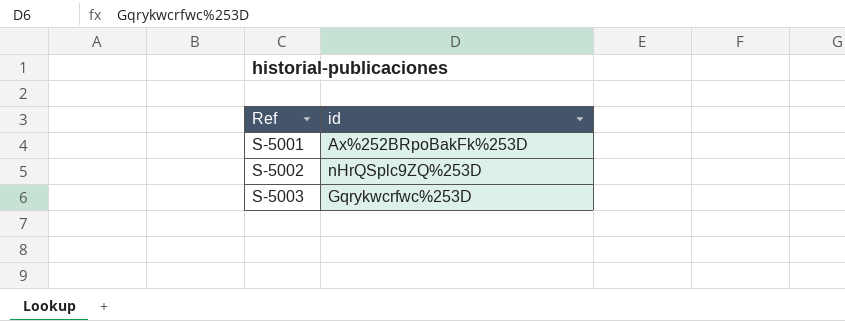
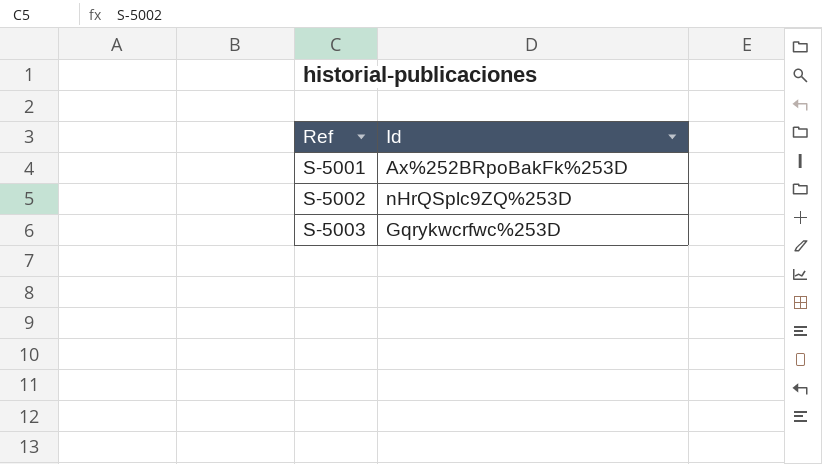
column name: id -> Id

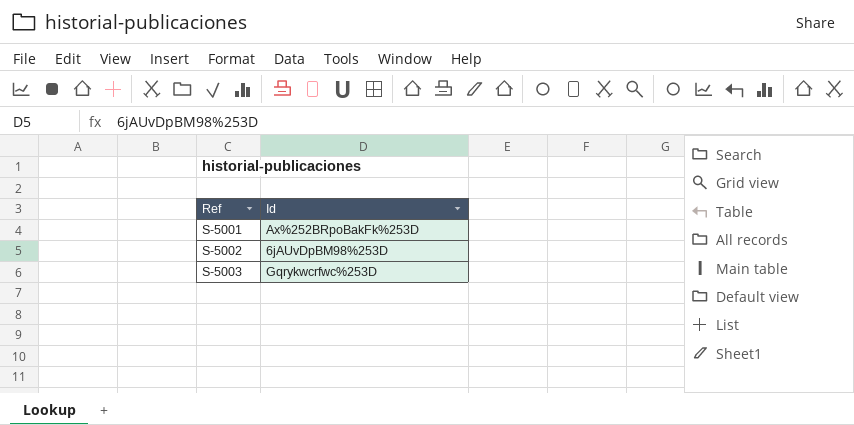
S-5002 | Id: nHrQSplc9ZQ%253D -> 6jAUvDpBM98%253D

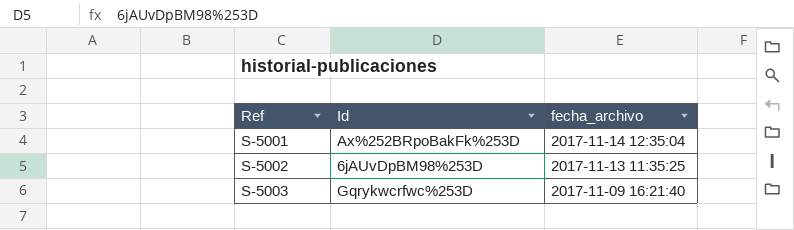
column fecha_archivo | position: none -> 3

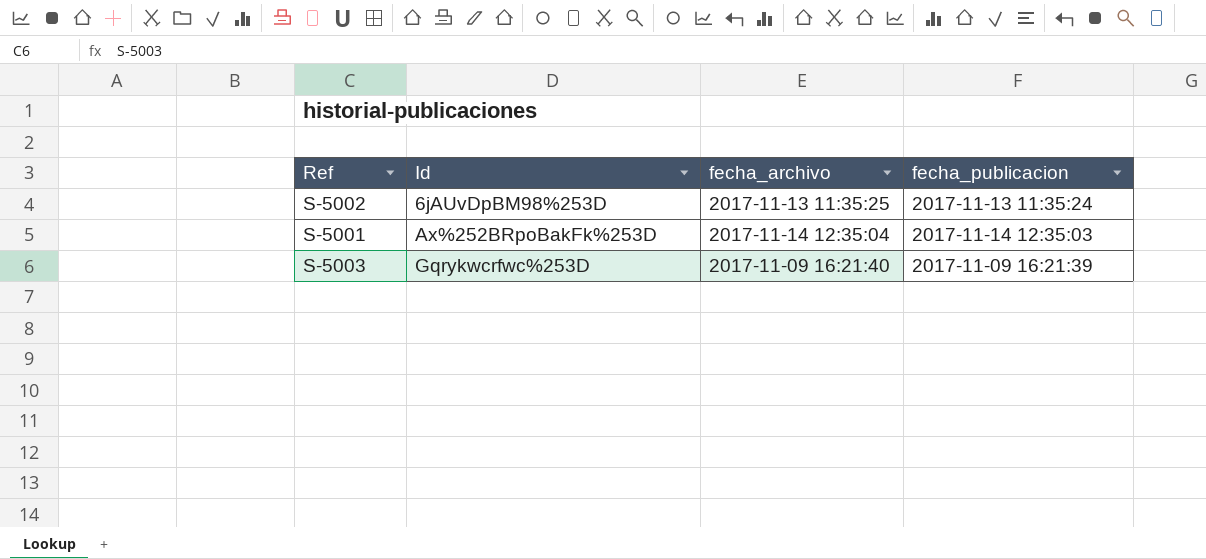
row order: Ref ascending -> Id ascending
column fecha_publicacion | position: none -> 4

